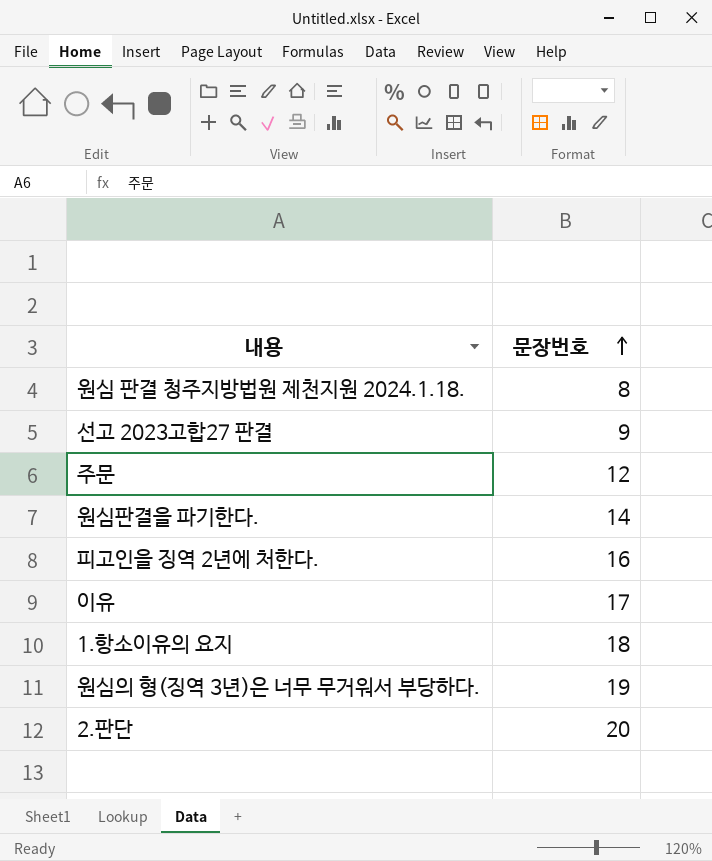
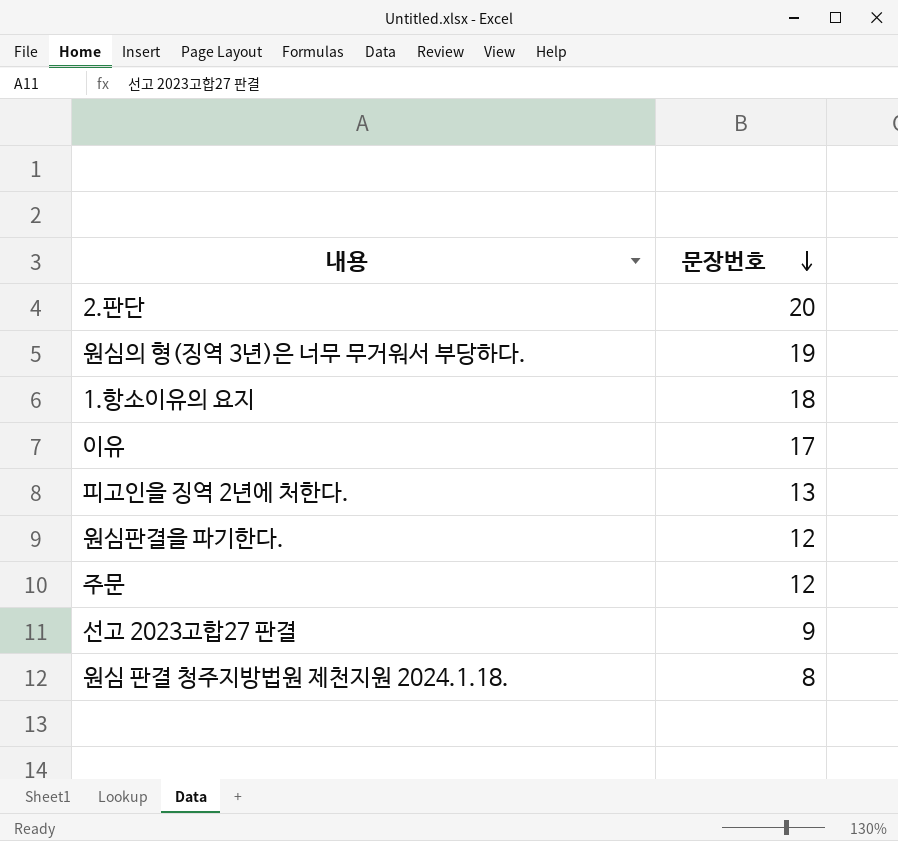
row order: 문장번호 ascending -> 문장번호 descending
피고인을 징역 2년에 처한다. | 문장번호: 16 -> 13
원심판결을 파기한다. | 문장번호: 14 -> 12

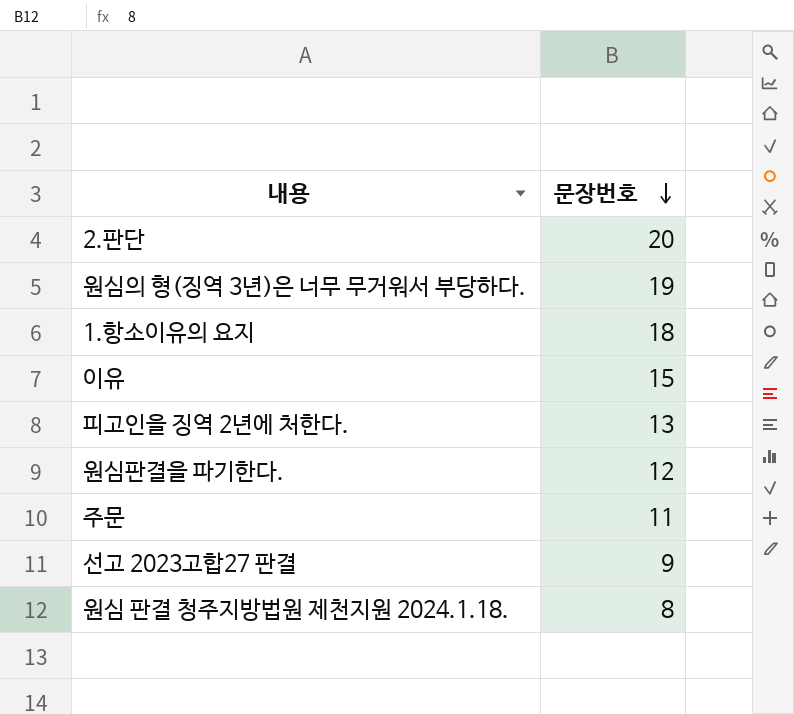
이유 | 문장번호: 17 -> 15
주문 | 문장번호: 12 -> 11

